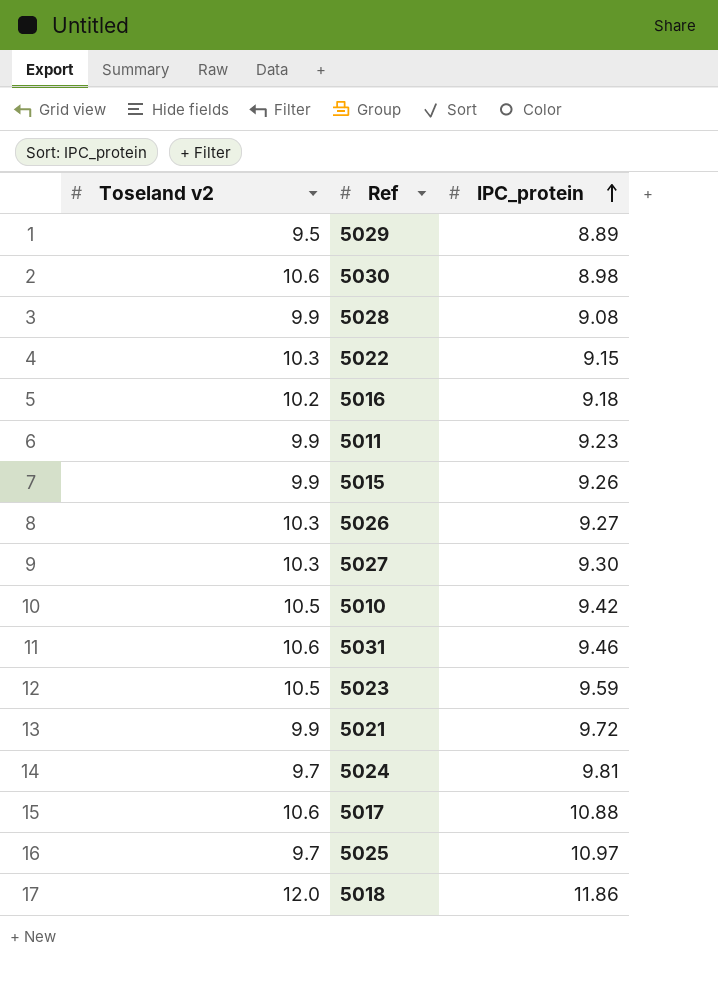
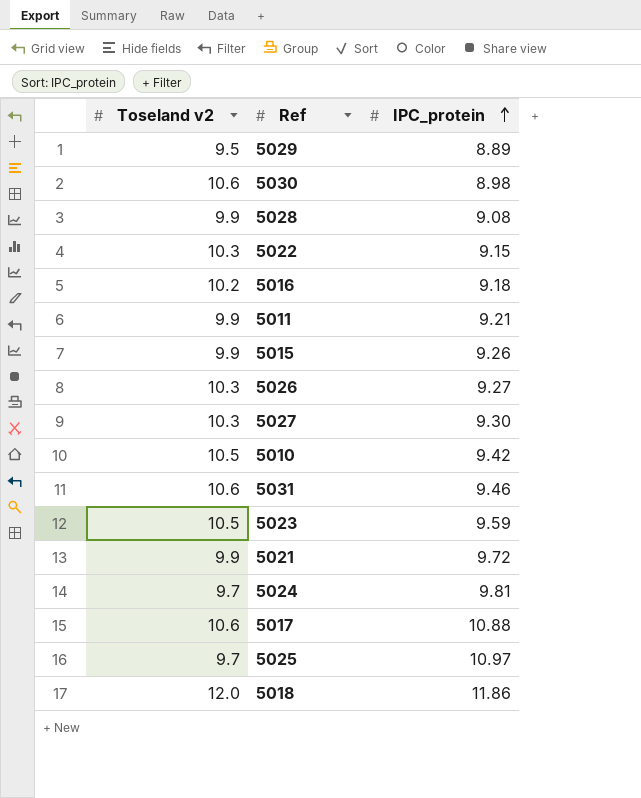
5011 | IPC_protein: 9.23 -> 9.21

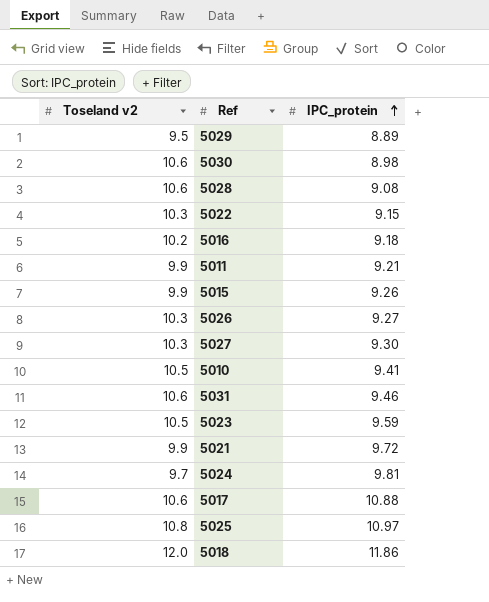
5028 | Toseland v2: 9.9 -> 10.6
5010 | IPC_protein: 9.42 -> 9.41
5025 | Toseland v2: 9.7 -> 10.8

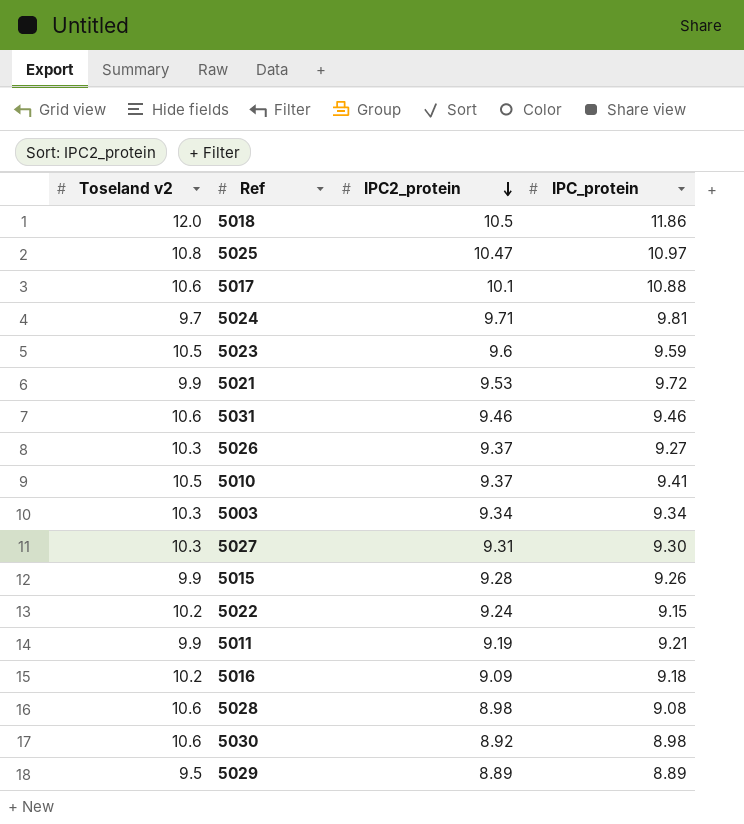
row order: IPC_protein ascending -> IPC2_protein descending
column IPC2_protein | position: none -> 3
row 5003: none -> 10.3 | 9.34 | 9.34
5022 | Toseland v2: 10.3 -> 10.2

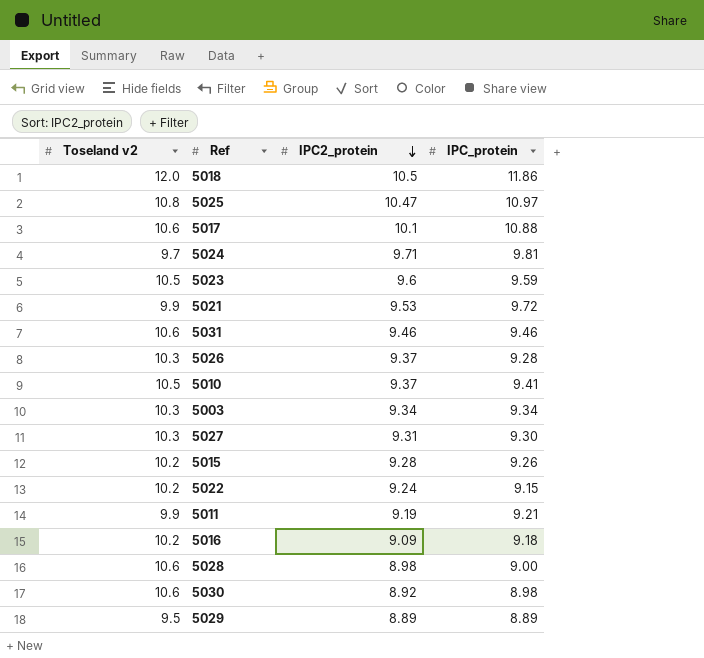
5026 | IPC_protein: 9.27 -> 9.28
5015 | Toseland v2: 9.9 -> 10.2
5028 | IPC_protein: 9.08 -> 9.00

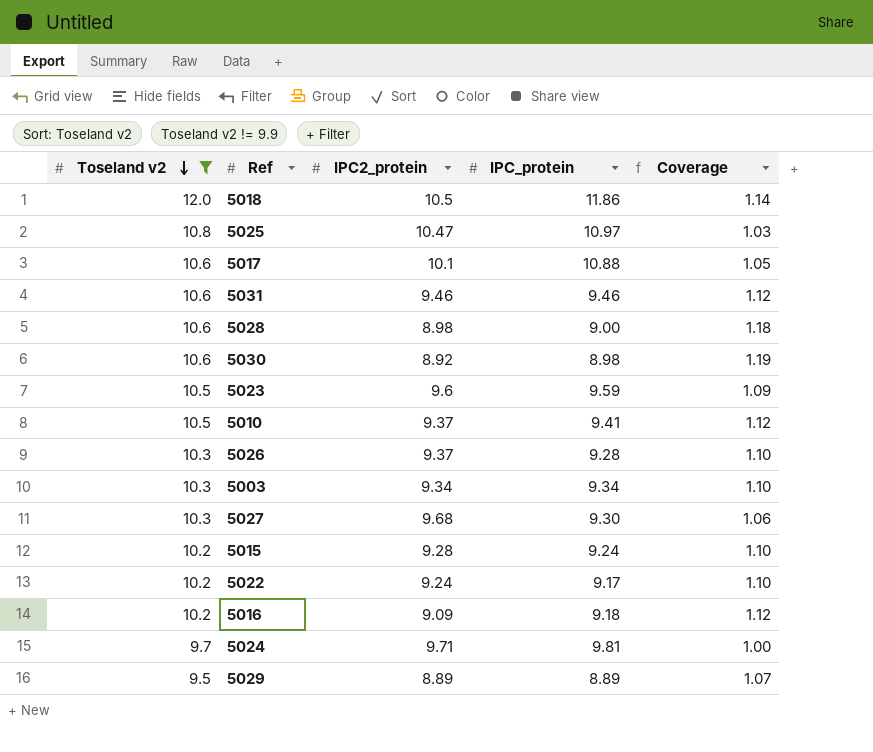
filter: none -> Toseland v2 != 9.9
row order: IPC2_protein descending -> Toseland v2 descending
column Coverage | formula: none -> [Toseland v2] / [IPC2_protein]
5027 | IPC2_protein: 9.31 -> 9.68
5015 | IPC_protein: 9.26 -> 9.24
5022 | IPC_protein: 9.15 -> 9.17

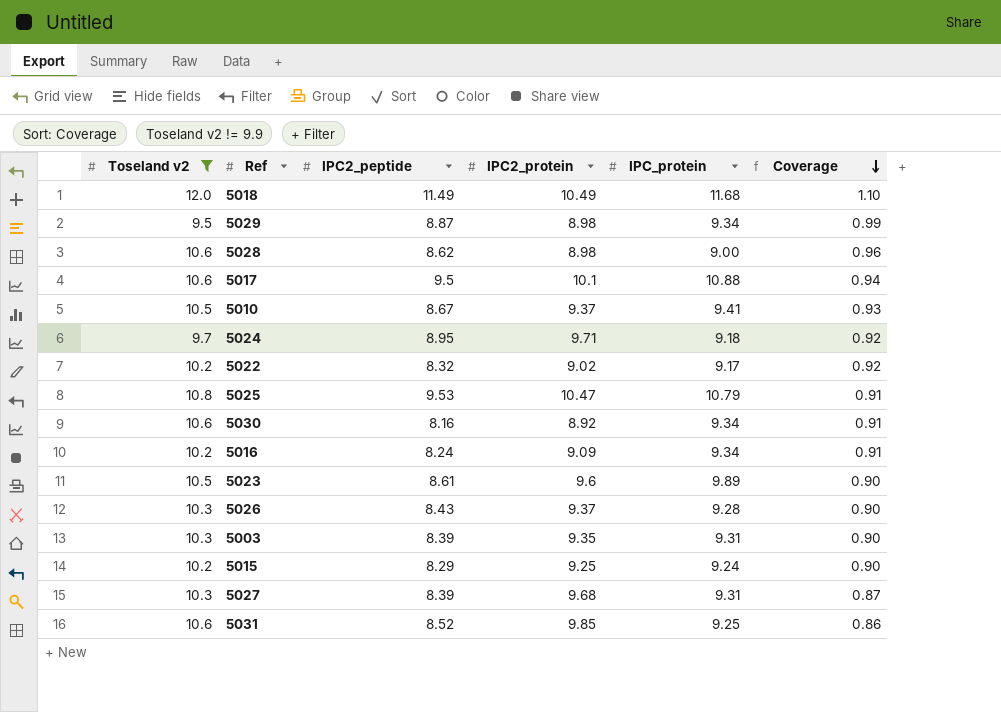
row order: Toseland v2 descending -> Coverage descending
column IPC2_peptide | position: none -> 3
column Coverage | formula: [Toseland v2] / [IPC2_protein] -> [IPC2_peptide] / [IPC2_protein]
5018 | IPC2_protein: 10.5 -> 10.49
5018 | IPC_protein: 11.86 -> 11.68
5029 | IPC2_protein: 8.89 -> 8.98
5029 | IPC_protein: 8.89 -> 9.34
5024 | IPC_protein: 9.81 -> 9.18
5022 | IPC2_protein: 9.24 -> 9.02
5025 | IPC_protein: 10.97 -> 10.79
5030 | IPC_protein: 8.98 -> 9.34
5016 | IPC_protein: 9.18 -> 9.34
5023 | IPC_protein: 9.59 -> 9.89
5003 | IPC2_protein: 9.34 -> 9.35
5003 | IPC_protein: 9.34 -> 9.31
5015 | IPC2_protein: 9.28 -> 9.25
5027 | IPC_protein: 9.30 -> 9.31
5031 | IPC2_protein: 9.46 -> 9.85
5031 | IPC_protein: 9.46 -> 9.25

